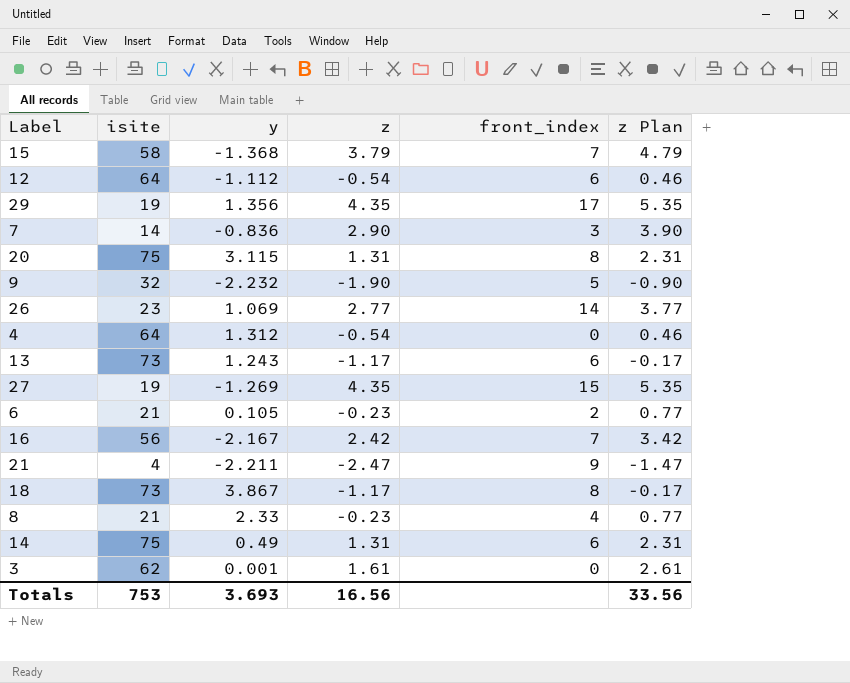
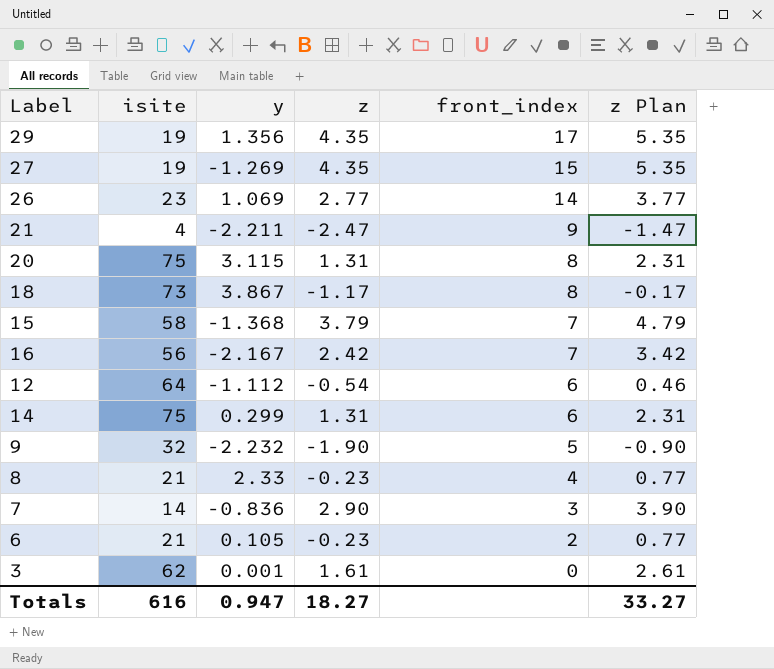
row order: none -> front_index descending
row 4: 64 | 1.312 | -0.54 | 0 | 0.46 -> none
row 13: 73 | 1.243 | -1.17 | 6 | -0.17 -> none
14 | y: 0.49 -> 0.299
Totals | isite: 753 -> 616
Totals | y: 3.693 -> 0.947
Totals | z: 16.56 -> 18.27
Totals | z Plan: 33.56 -> 33.27

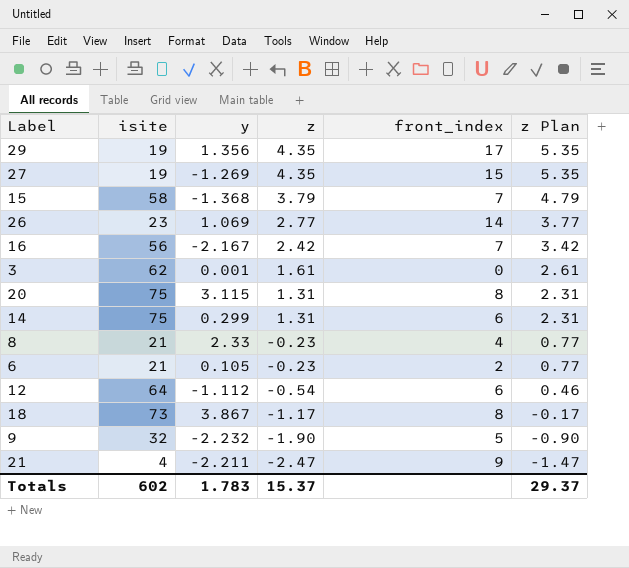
row order: front_index descending -> z descending
row 7: 14 | -0.836 | 2.90 | 3 | 3.90 -> none
Totals | isite: 616 -> 602
Totals | y: 0.947 -> 1.783
Totals | z: 18.27 -> 15.37
Totals | z Plan: 33.27 -> 29.37

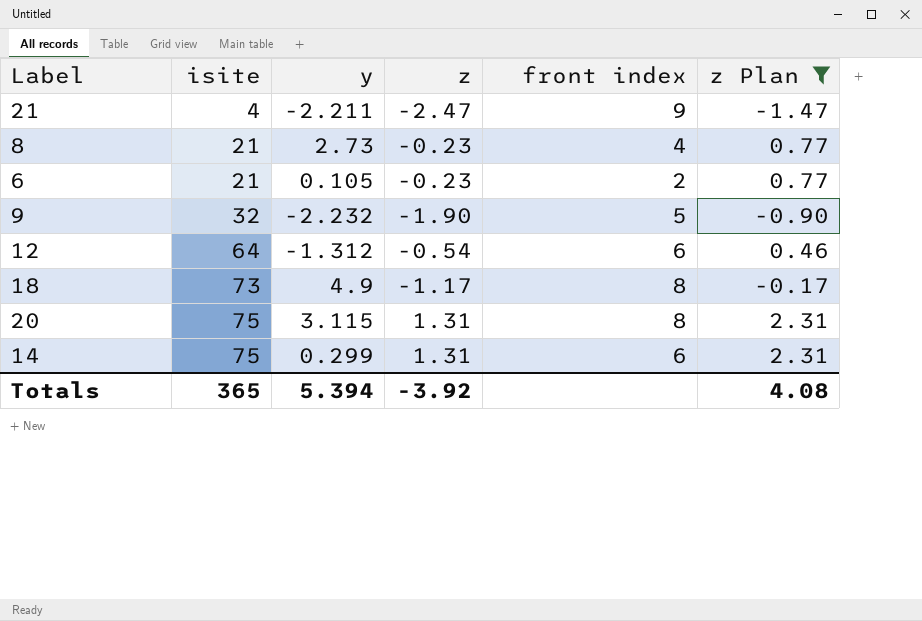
filter: none -> z Plan <= 2.31
row order: z descending -> isite ascending
column name: front_index -> front index
8 | y: 2.33 -> 2.73
12 | y: -1.112 -> -1.312
18 | y: 3.867 -> 4.9
Totals | isite: 602 -> 365
Totals | y: 1.783 -> 5.394
Totals | z: 15.37 -> -3.92
Totals | z Plan: 29.37 -> 4.08

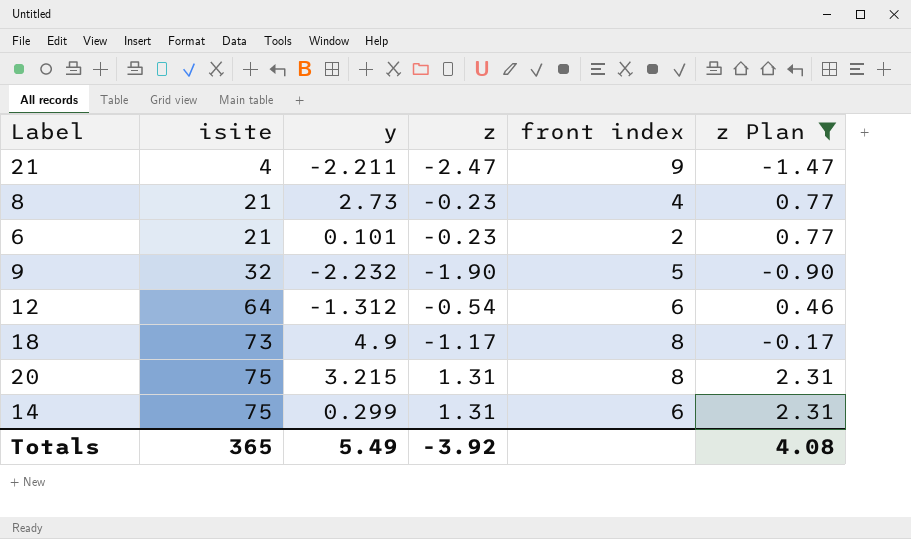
6 | y: 0.105 -> 0.101
20 | y: 3.115 -> 3.215
Totals | y: 5.394 -> 5.49

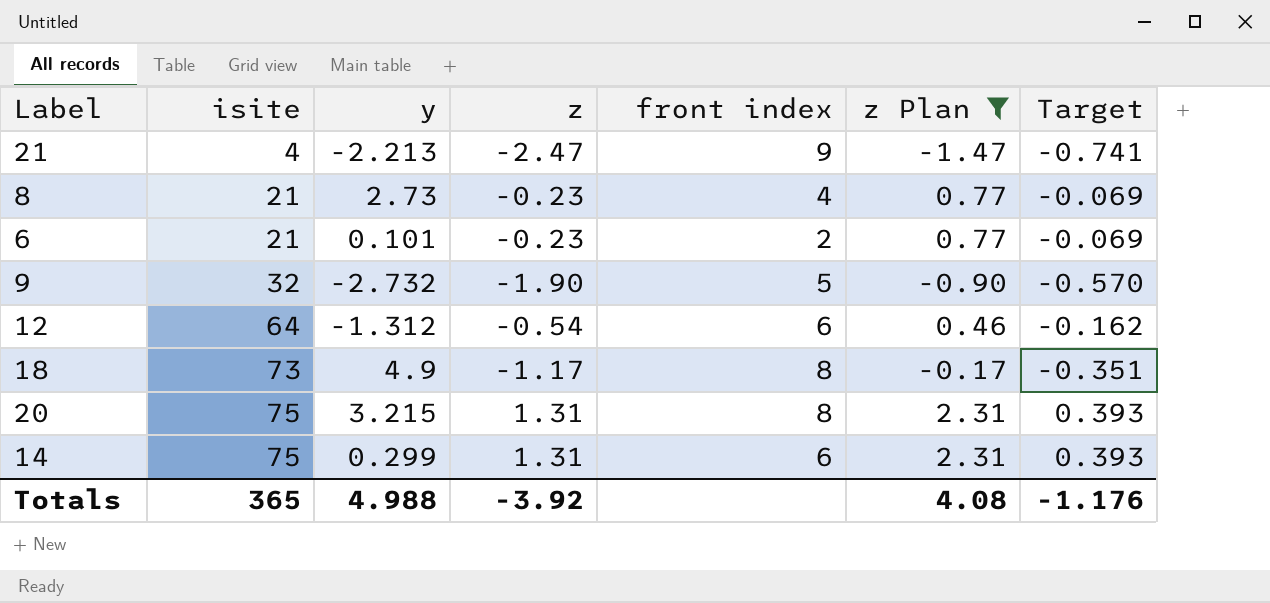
column Target | formula: none -> [z] * 0.3
21 | y: -2.211 -> -2.213
9 | y: -2.232 -> -2.732
Totals | y: 5.49 -> 4.988

